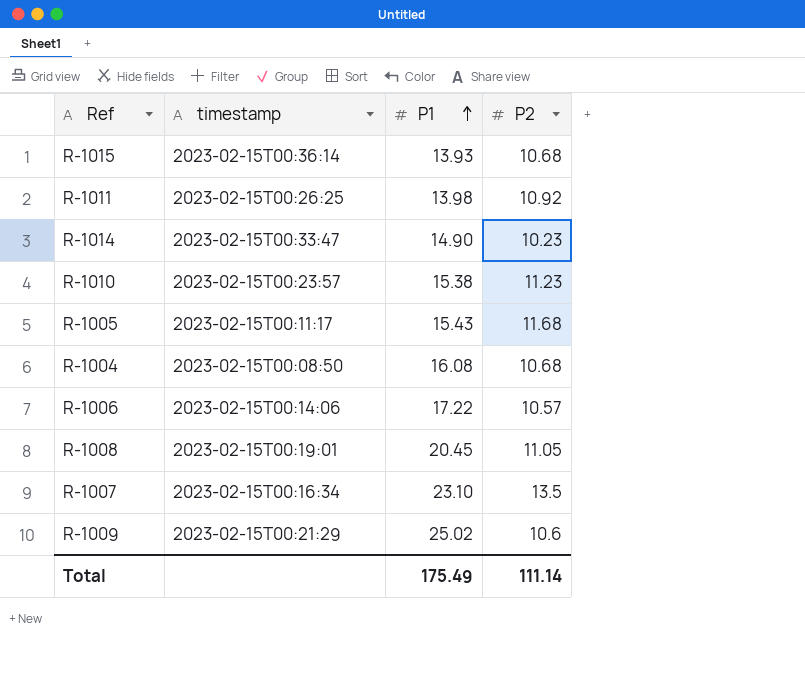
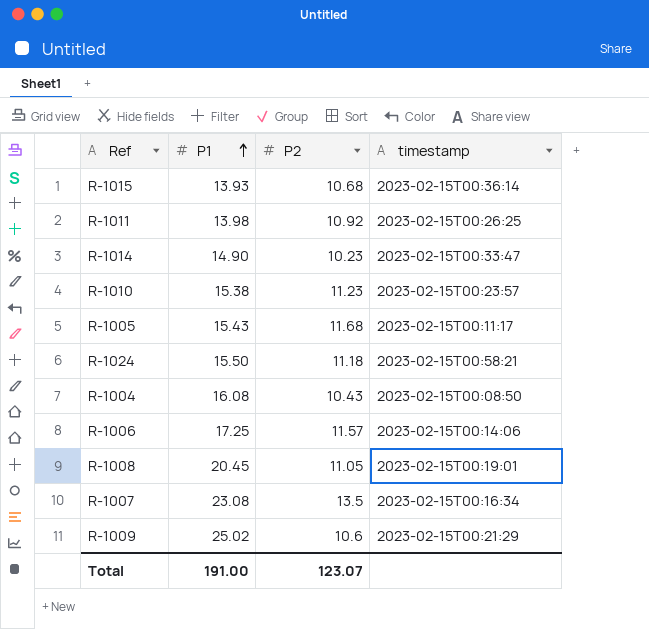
column timestamp | position: 2 -> 4
row R-1024: none -> 15.50 | 11.18 | 2023-02-15T00:58:21
R-1004 | P2: 10.68 -> 10.43
R-1006 | P1: 17.22 -> 17.25
R-1006 | P2: 10.57 -> 11.57
R-1007 | P1: 23.10 -> 23.08
Total | P1: 175.49 -> 191.00
Total | P2: 111.14 -> 123.07

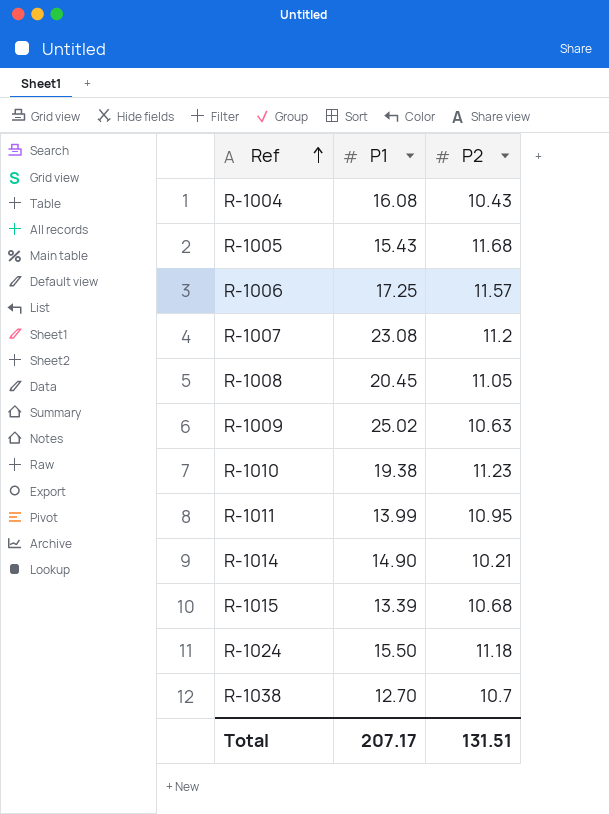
row order: P1 ascending -> Ref ascending
column timestamp | position: 4 -> none
R-1007 | P2: 13.5 -> 11.2
R-1009 | P2: 10.6 -> 10.63
R-1010 | P1: 15.38 -> 19.38
R-1011 | P1: 13.98 -> 13.99
R-1011 | P2: 10.92 -> 10.95
R-1014 | P2: 10.23 -> 10.21
R-1015 | P1: 13.93 -> 13.39
row R-1038: none -> 12.70 | 10.7
Total | P1: 191.00 -> 207.17
Total | P2: 123.07 -> 131.51

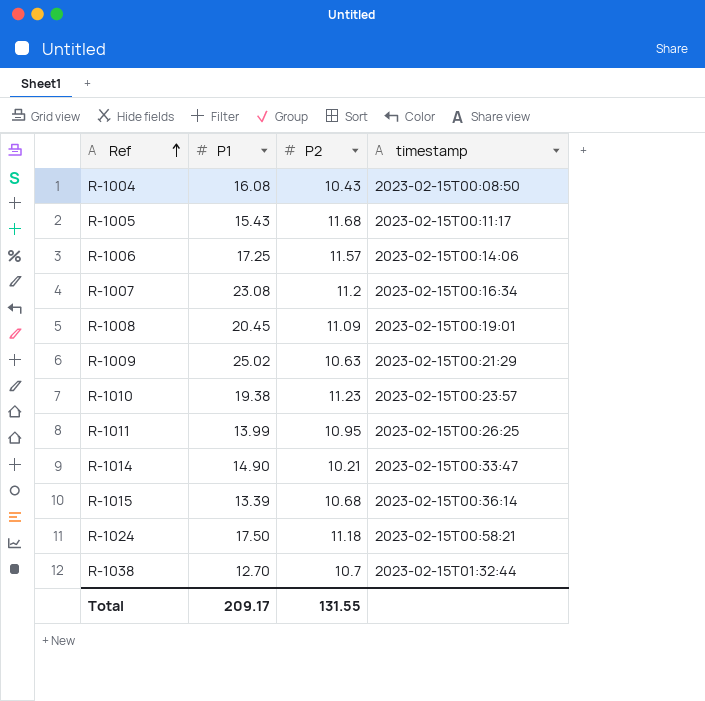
column timestamp | position: none -> 4
R-1008 | P2: 11.05 -> 11.09
R-1024 | P1: 15.50 -> 17.50
Total | P1: 207.17 -> 209.17
Total | P2: 131.51 -> 131.55

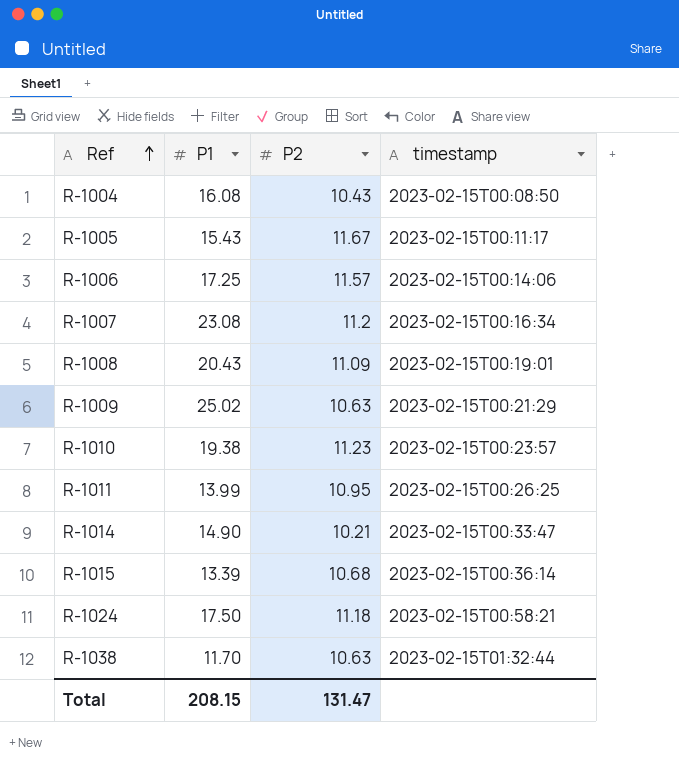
R-1005 | P2: 11.68 -> 11.67
R-1008 | P1: 20.45 -> 20.43
R-1038 | P1: 12.70 -> 11.70
R-1038 | P2: 10.7 -> 10.63
Total | P1: 209.17 -> 208.15
Total | P2: 131.55 -> 131.47

